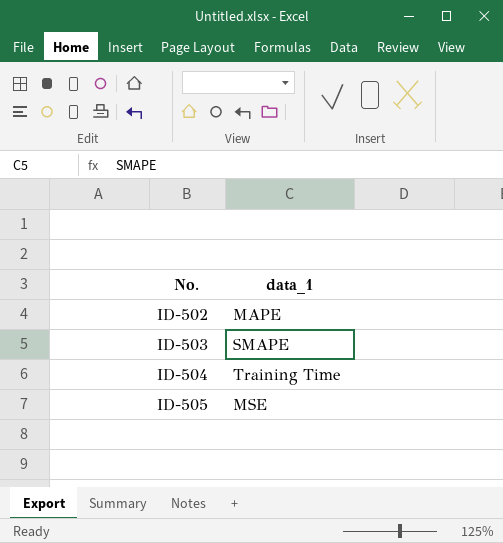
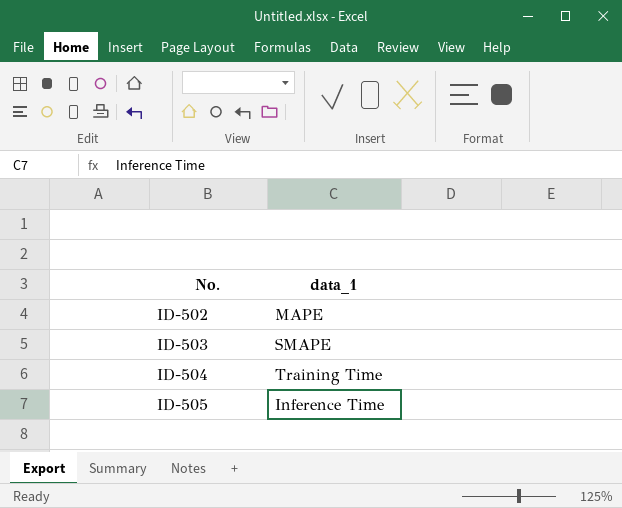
ID-505 | data_1: MSE -> Inference Time

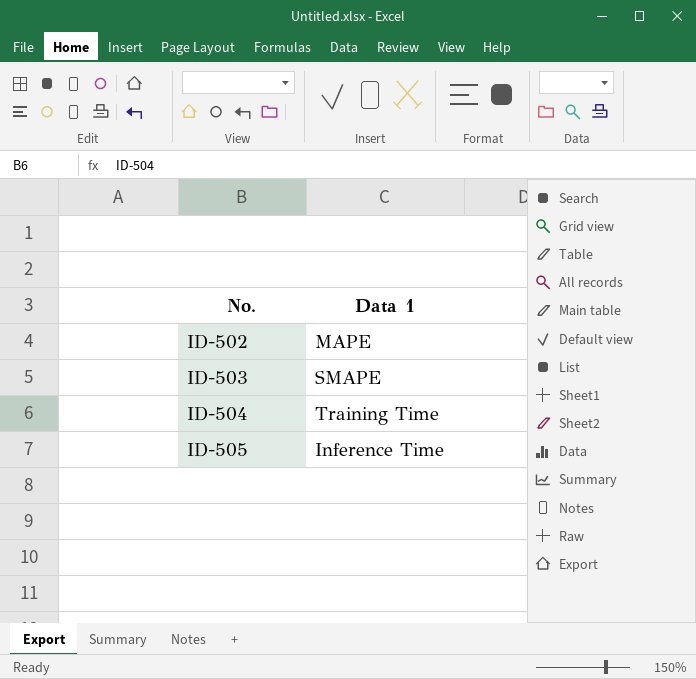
column name: data_1 -> Data 1

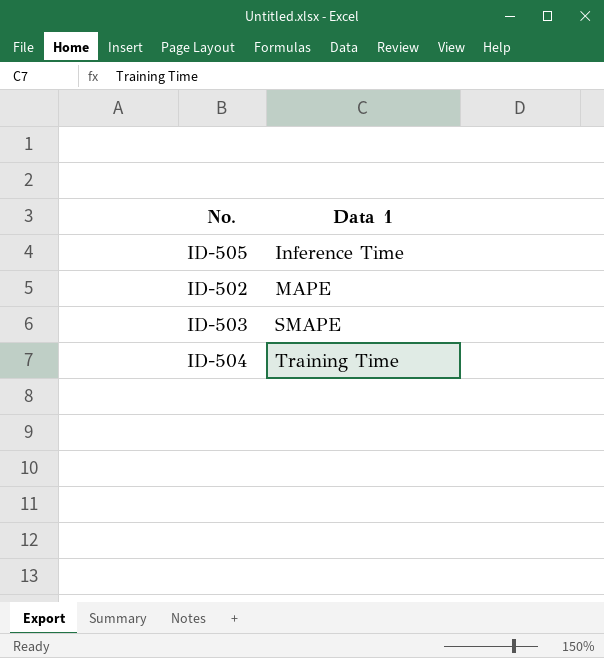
row order: No. ascending -> Data 1 ascending

